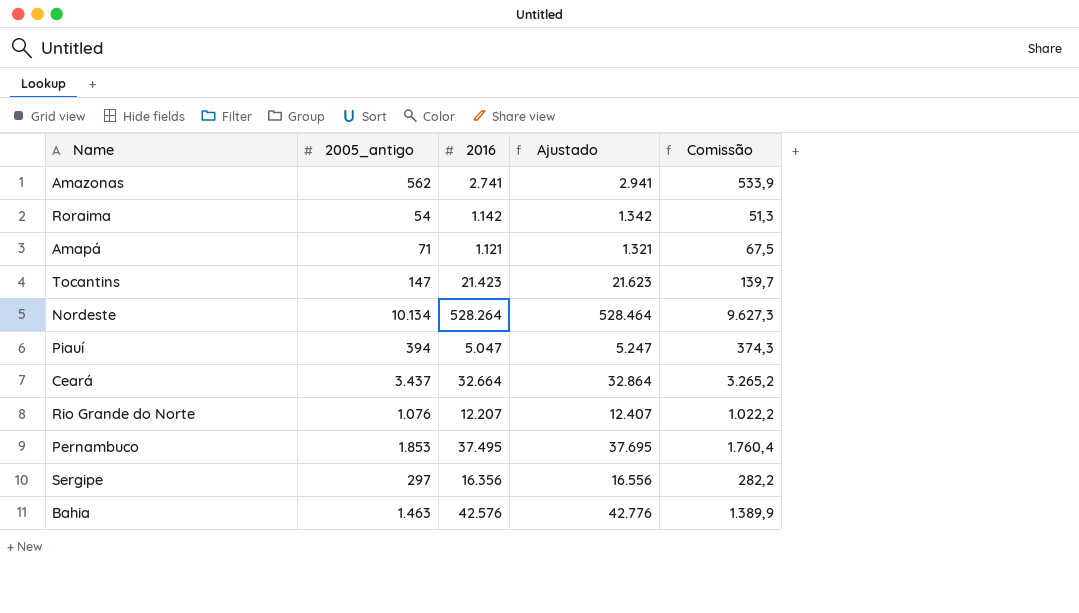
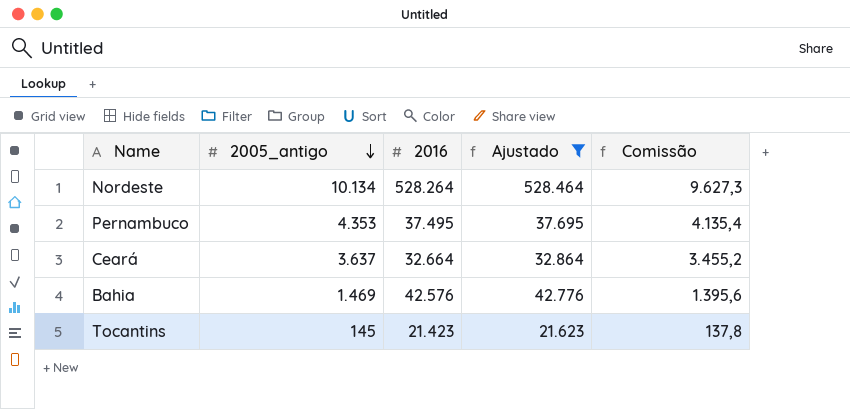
filter: none -> Ajustado >= 21.623
row order: none -> 2005_antigo descending
Pernambuco | 2005_antigo: 1.853 -> 4.353
Pernambuco | Comissão: 1.760,4 -> 4.135,4
Ceará | 2005_antigo: 3.437 -> 3.637
Ceará | Comissão: 3.265,2 -> 3.455,2
Bahia | 2005_antigo: 1.463 -> 1.469
Bahia | Comissão: 1.389,9 -> 1.395,6
Tocantins | 2005_antigo: 147 -> 145
Tocantins | Comissão: 139,7 -> 137,8

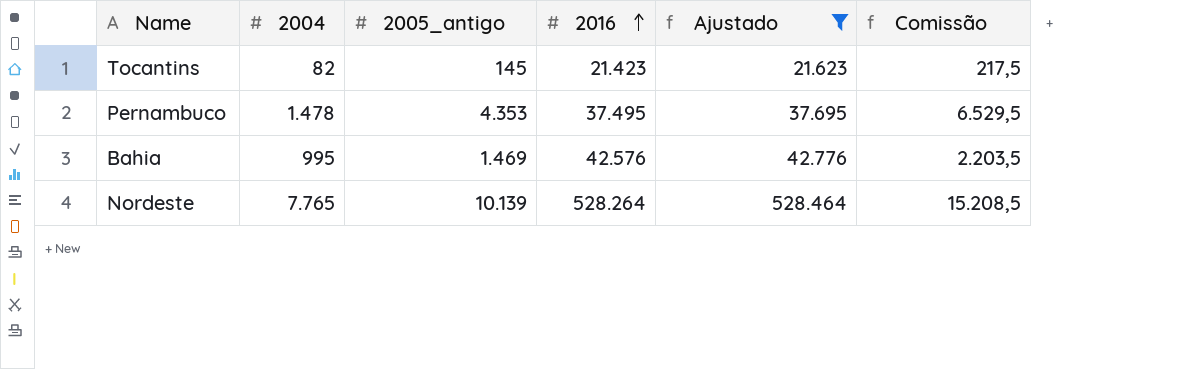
row order: 2005_antigo descending -> 2016 ascending
column 2004 | position: none -> 2
column Comissão | formula: [2005_antigo] * 0,95 -> [2005_antigo] * 1,5
row Ceará: 3.637 | 32.664 | 32.864 | 3.455,2 -> none
Nordeste | 2005_antigo: 10.134 -> 10.139

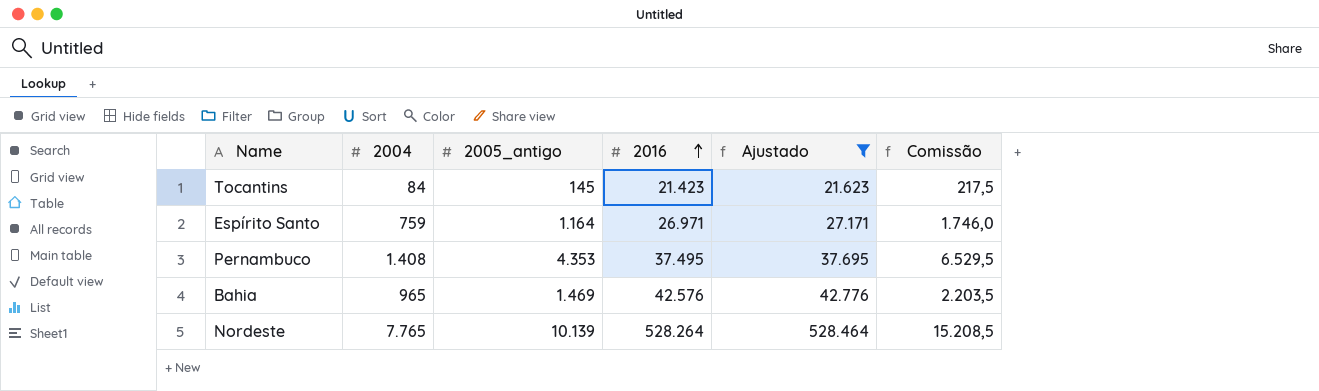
Tocantins | 2004: 82 -> 84
row Espírito Santo: none -> 759 | 1.164 | 26.971 | 27.171 | 1.746,0
Pernambuco | 2004: 1.478 -> 1.408
Bahia | 2004: 995 -> 965

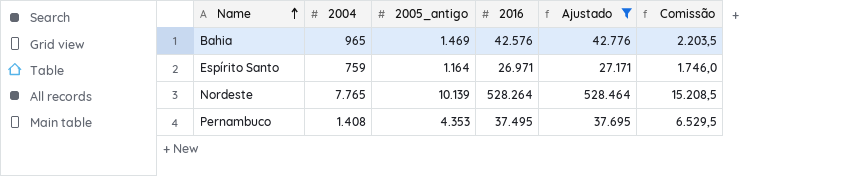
row order: 2016 ascending -> Name ascending
row Tocantins: 84 | 145 | 21.423 | 21.623 | 217,5 -> none

